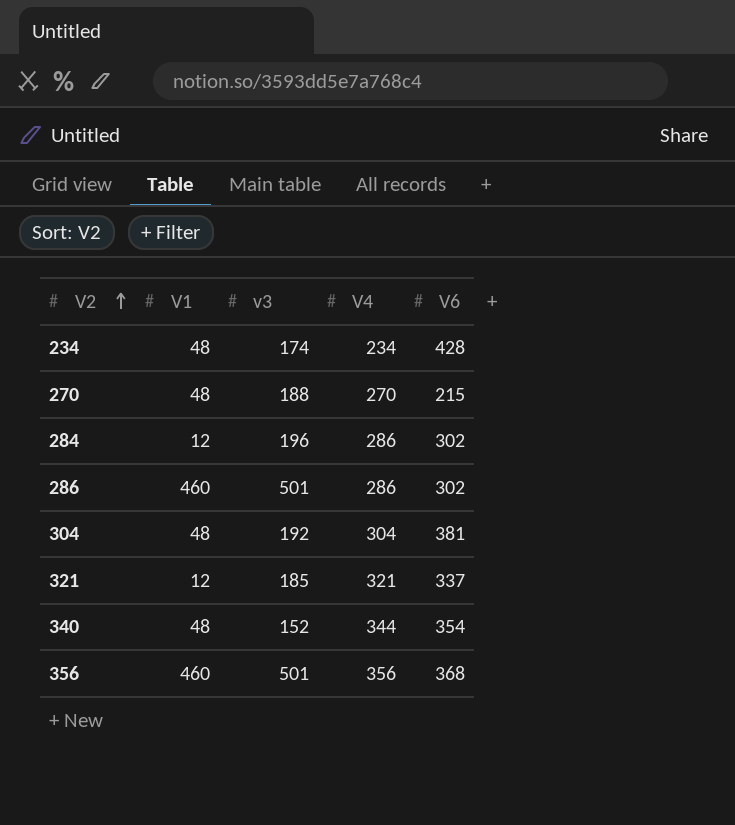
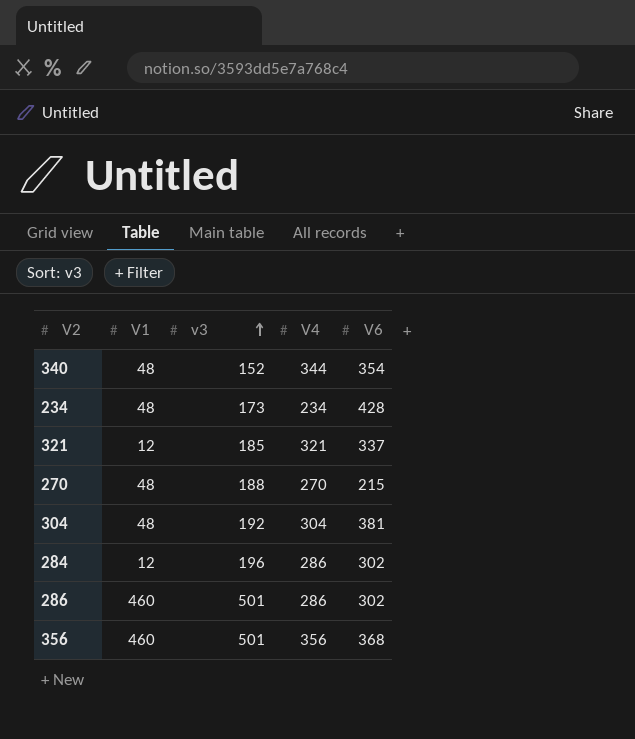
row order: V2 ascending -> v3 ascending
234 | v3: 174 -> 173

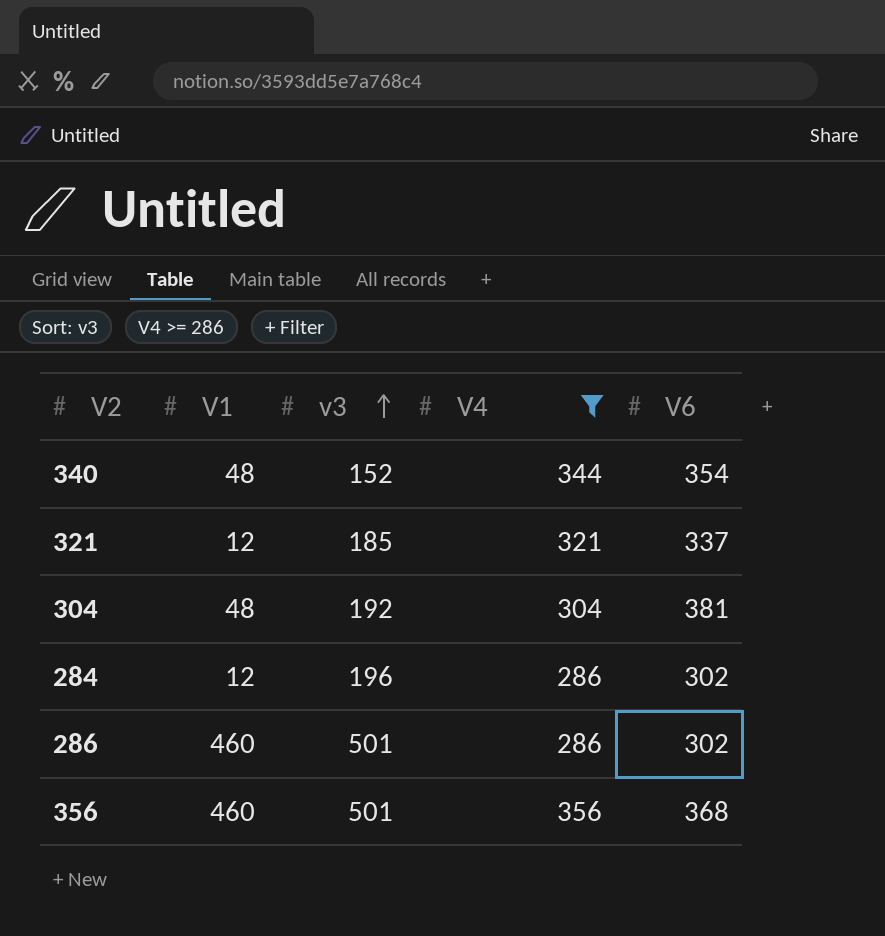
filter: none -> V4 >= 286

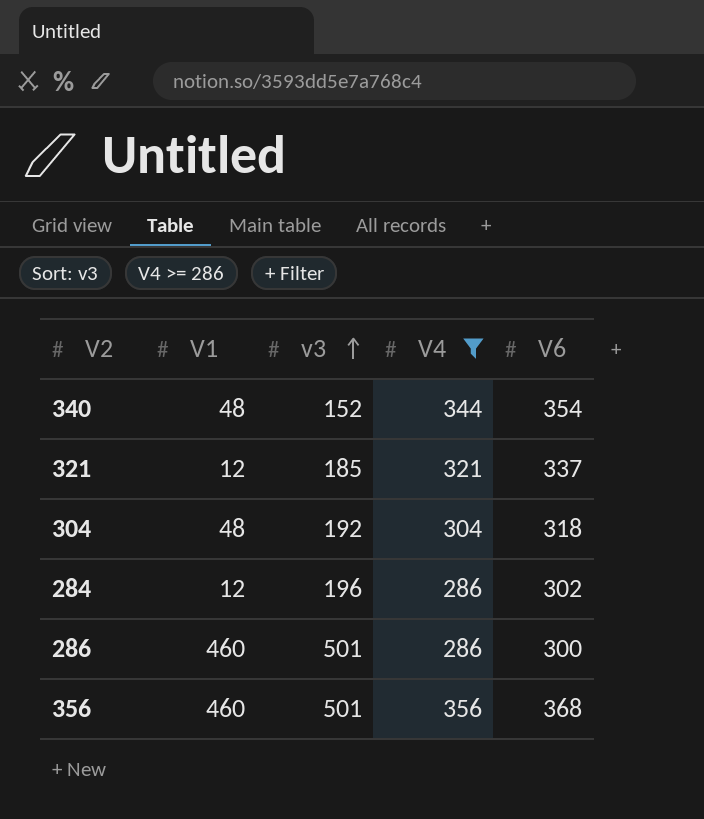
304 | V6: 381 -> 318
286 | V6: 302 -> 300

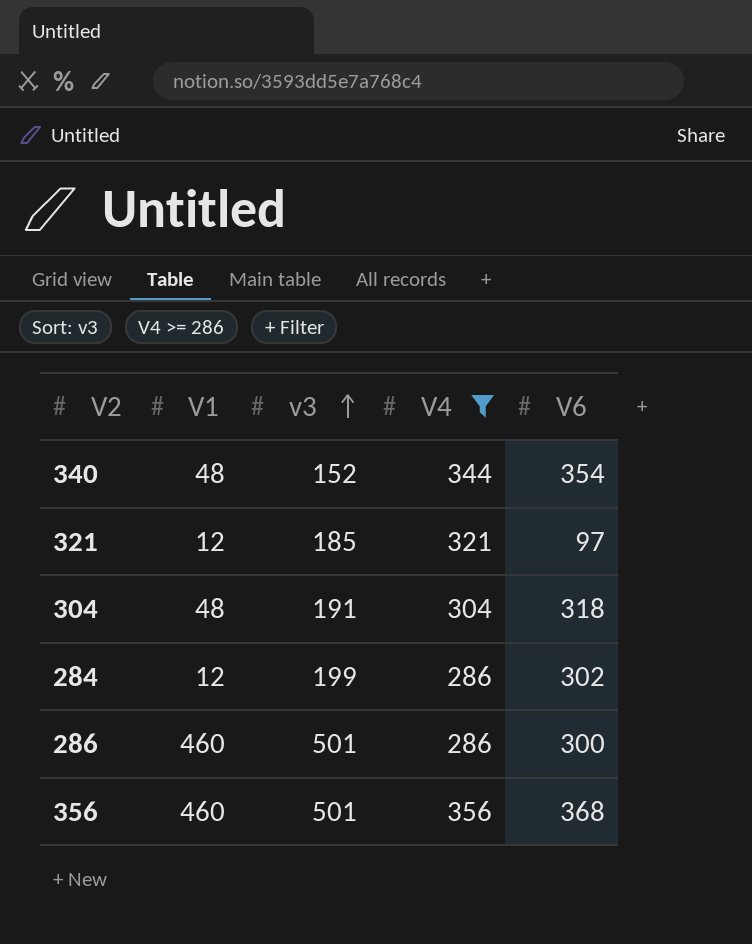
321 | V6: 337 -> 97
304 | v3: 192 -> 191
284 | v3: 196 -> 199

